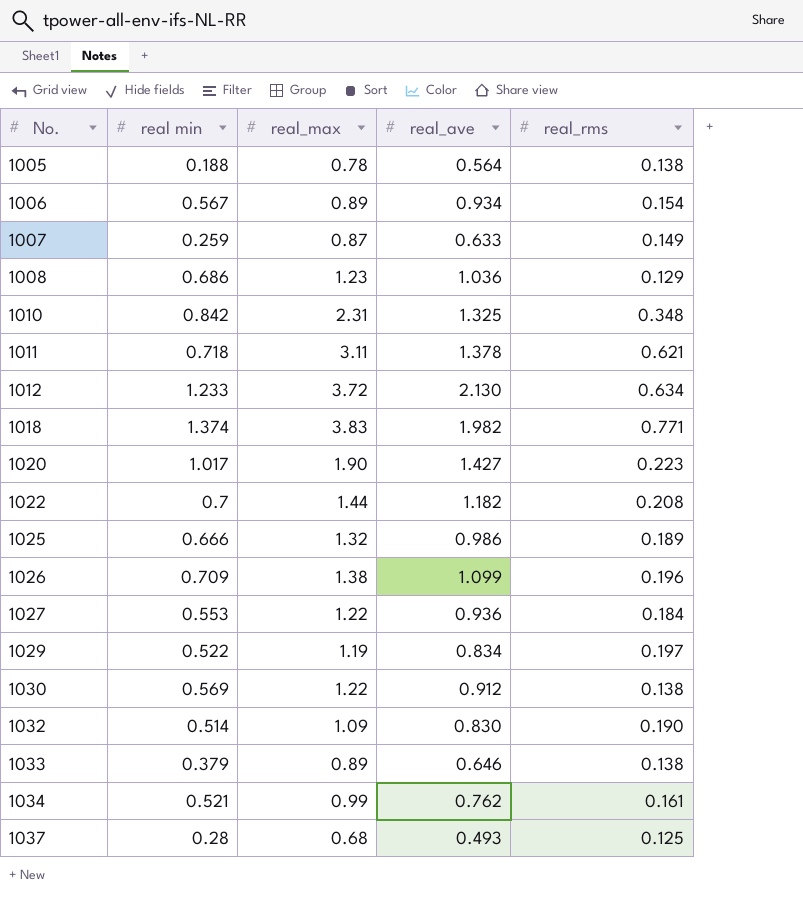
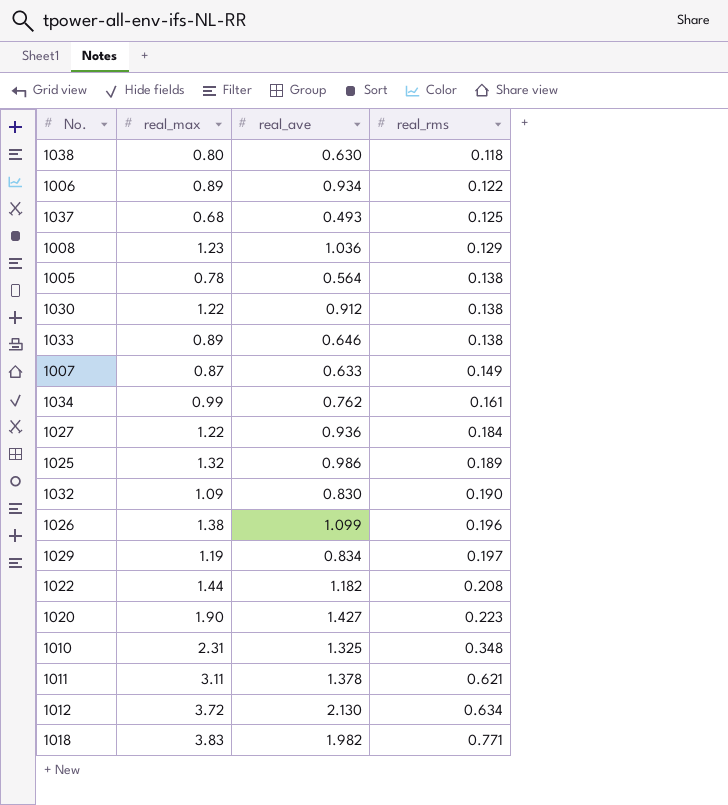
row order: No. ascending -> real_rms ascending
column real min | position: 2 -> none
row 1038: none -> 0.80 | 0.630 | 0.118
1006 | real_rms: 0.154 -> 0.122

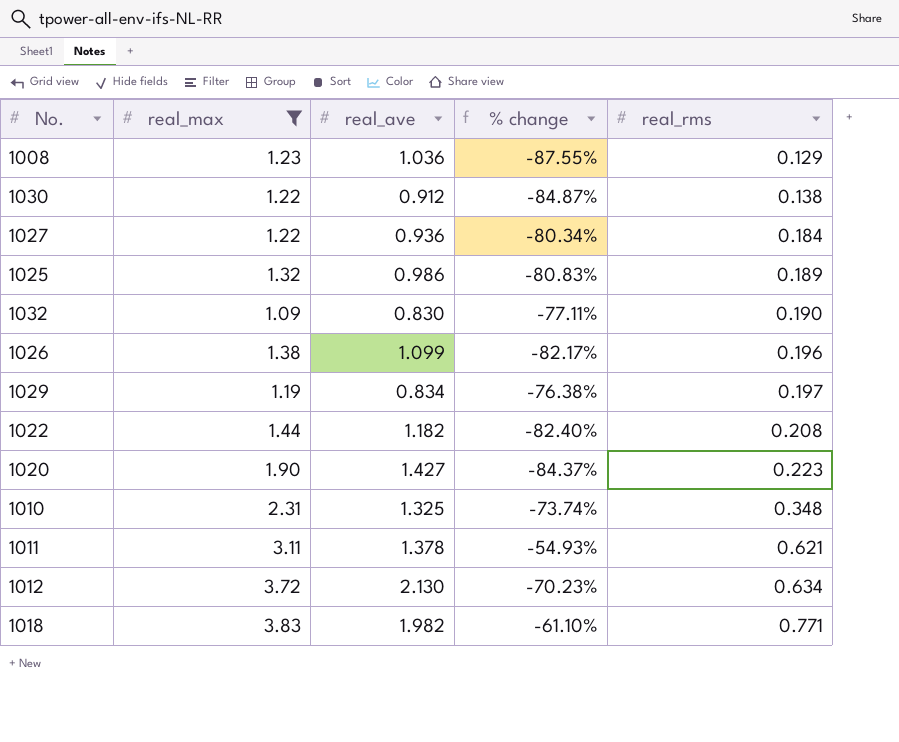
filter: none -> real_max >= 1.09
column % change | formula: none -> ([real_rms] - [real_ave]) / [real_ave]

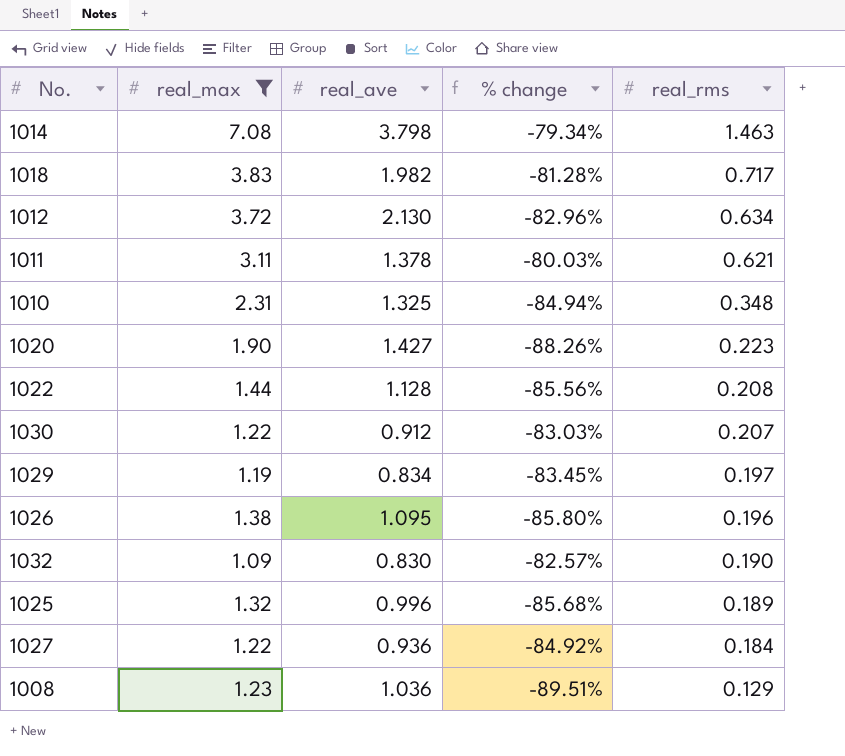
row order: real_rms ascending -> real_rms descending
column % change | formula: ([real_rms] - [real_ave]) / [real_ave] -> ([real_rms] - [real_max]) / [real_max]
row 1014: none -> 7.08 | 3.798 | -79.34% | 1.463
1018 | real_rms: 0.771 -> 0.717
1022 | real_ave: 1.182 -> 1.128
1030 | real_rms: 0.138 -> 0.207
1026 | real_ave: 1.099 -> 1.095
1025 | real_ave: 0.986 -> 0.996

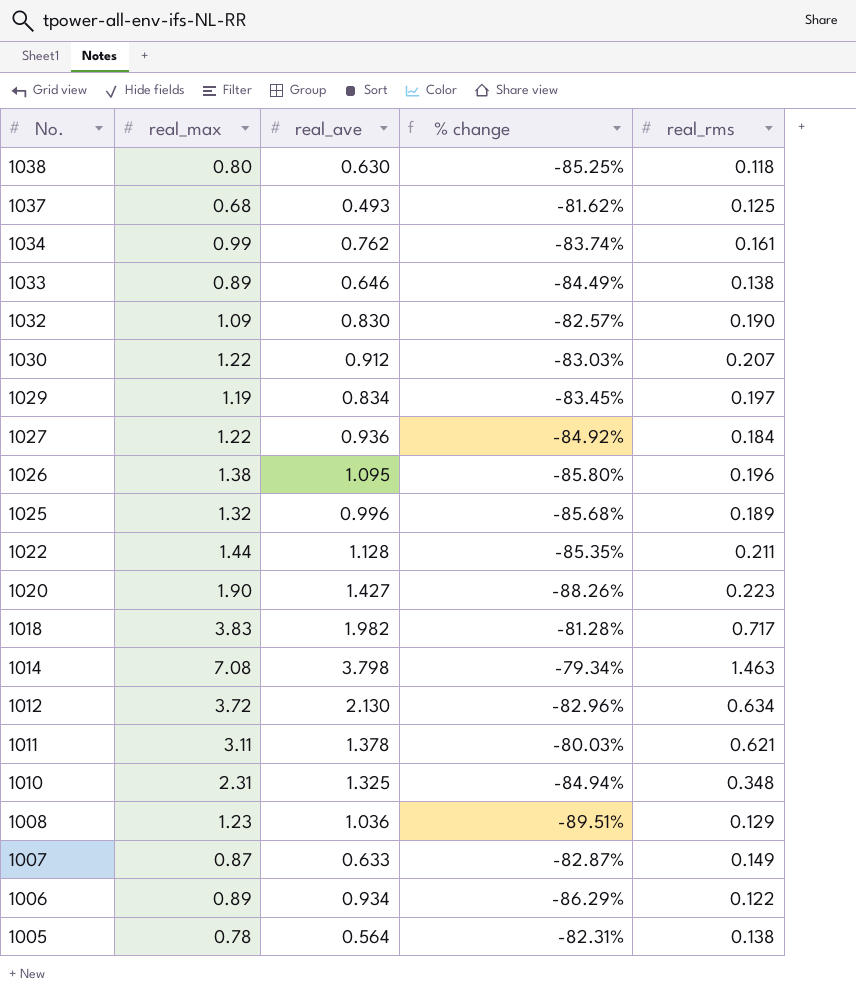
filter: real_max >= 1.09 -> none
row order: real_rms descending -> No. descending
1022 | % change: -85.56% -> -85.35%
1022 | real_rms: 0.208 -> 0.211

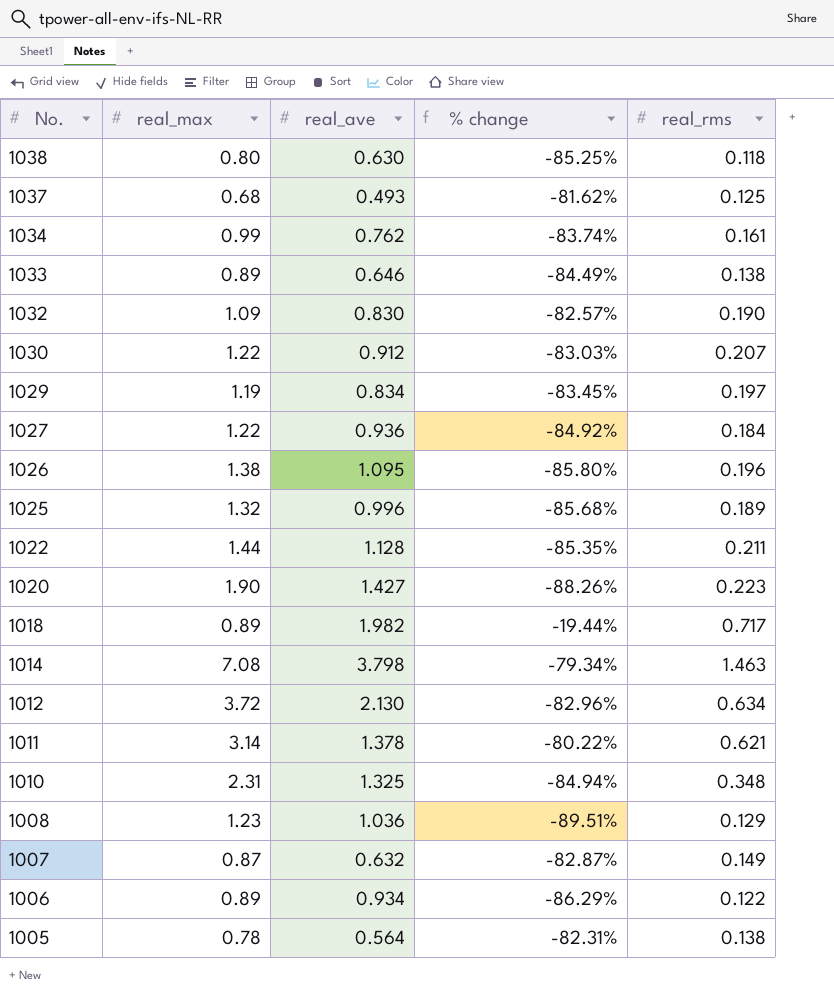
1018 | real_max: 3.83 -> 0.89
1018 | % change: -81.28% -> -19.44%
1011 | real_max: 3.11 -> 3.14
1011 | % change: -80.03% -> -80.22%
1007 | real_ave: 0.633 -> 0.632

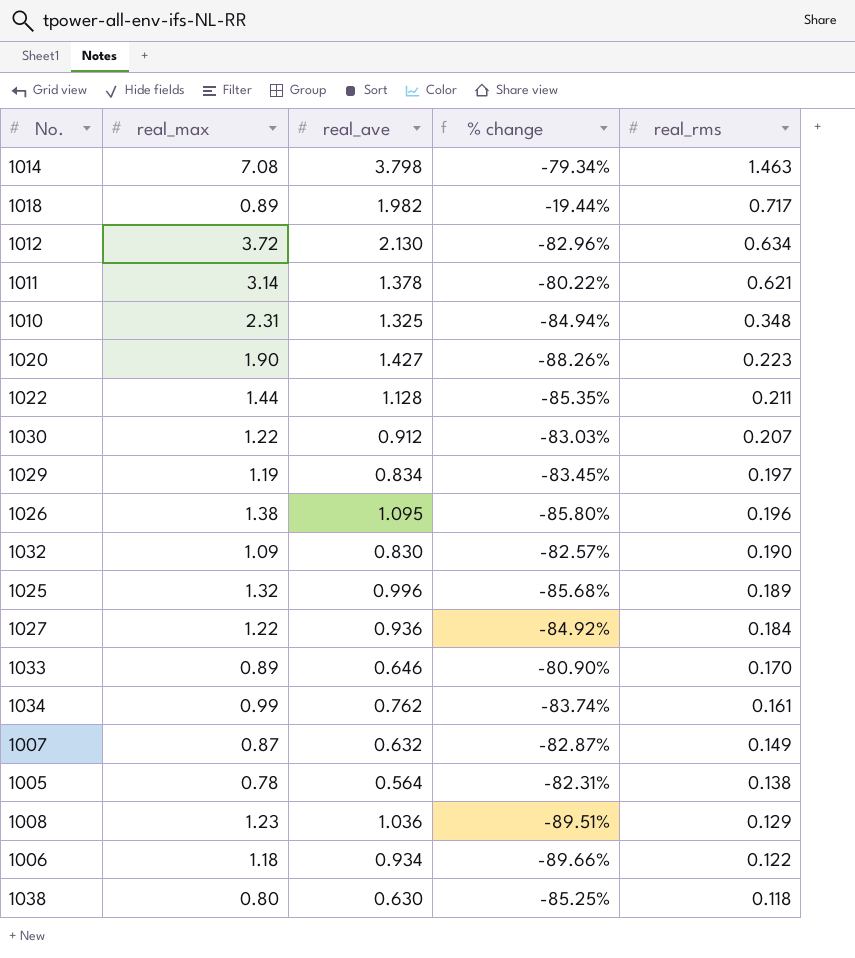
row order: No. descending -> real_rms descending
row 1037: 0.68 | 0.493 | -81.62% | 0.125 -> none
1033 | % change: -84.49% -> -80.90%
1033 | real_rms: 0.138 -> 0.170
1006 | real_max: 0.89 -> 1.18
1006 | % change: -86.29% -> -89.66%

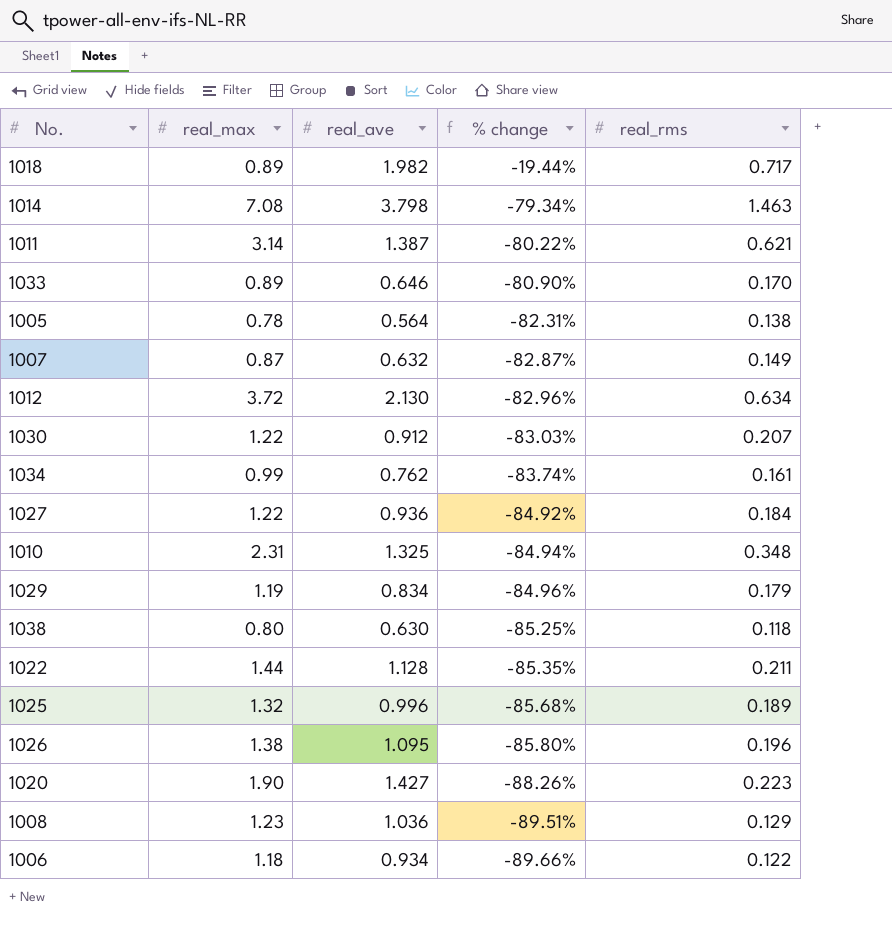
row order: real_rms descending -> % change descending
row 1032: 1.09 | 0.830 | -82.57% | 0.190 -> none
1011 | real_ave: 1.378 -> 1.387
1029 | % change: -83.45% -> -84.96%
1029 | real_rms: 0.197 -> 0.179

